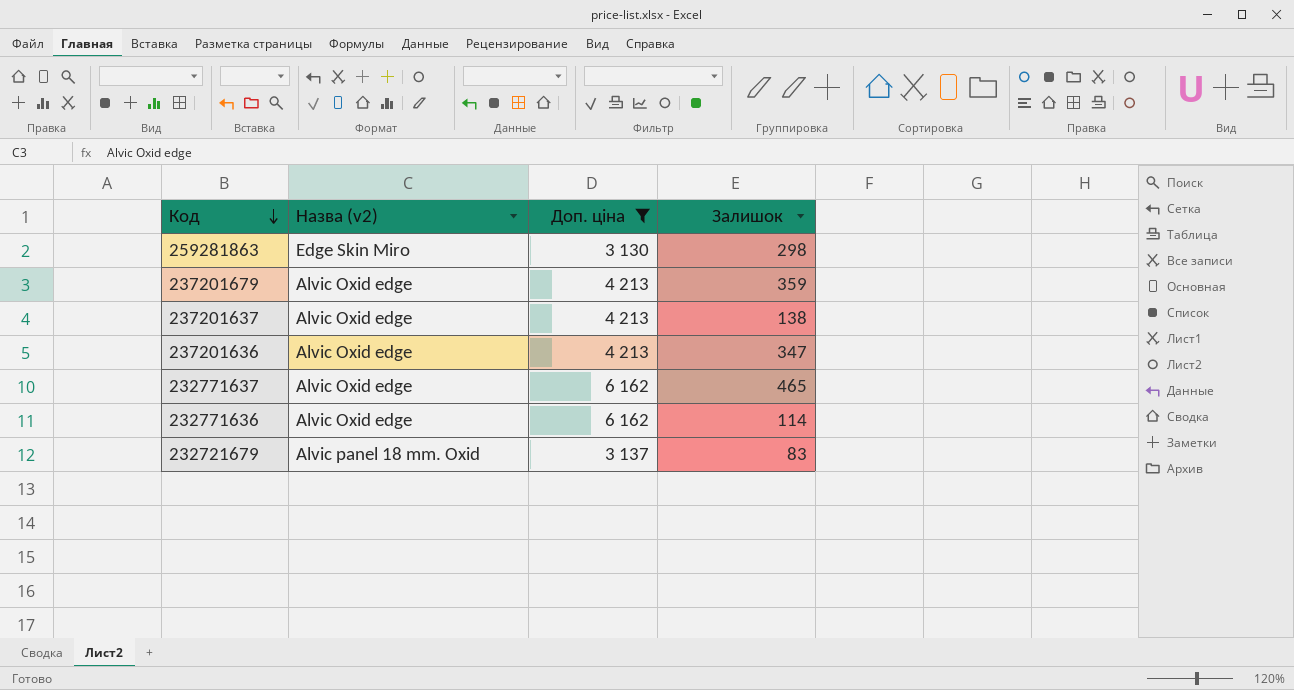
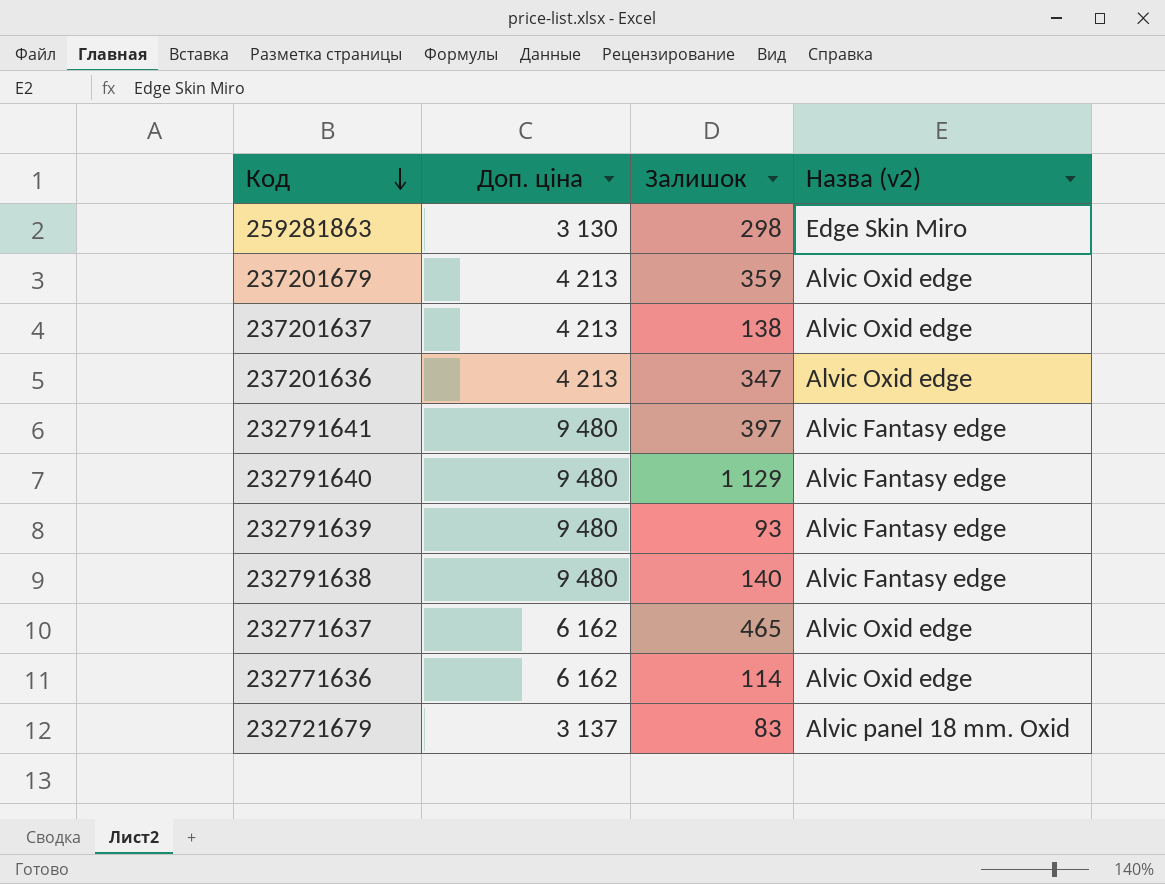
filter: Доп. ціна != 9 480 -> none
column Назва (v2) | position: 2 -> 4

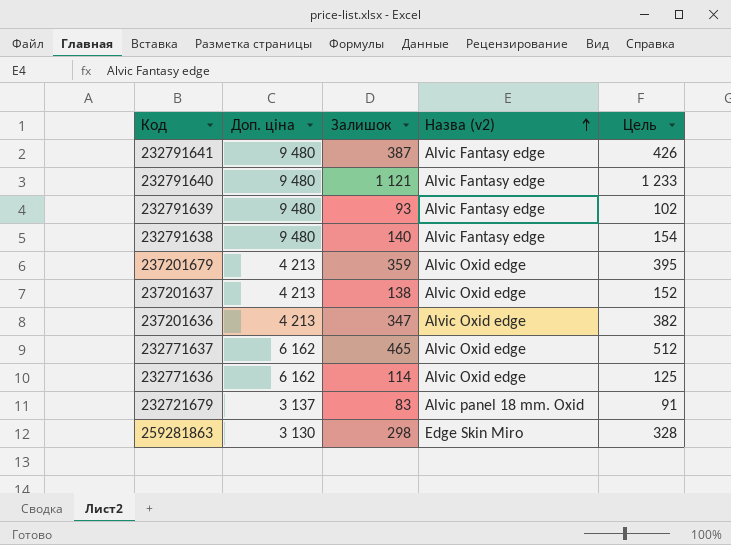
row order: Код descending -> Назва (v2) ascending
column Цель | formula: none -> [Залишок] * 1,1
232791641 | Залишок: 397 -> 387
232791640 | Залишок: 1 129 -> 1 121

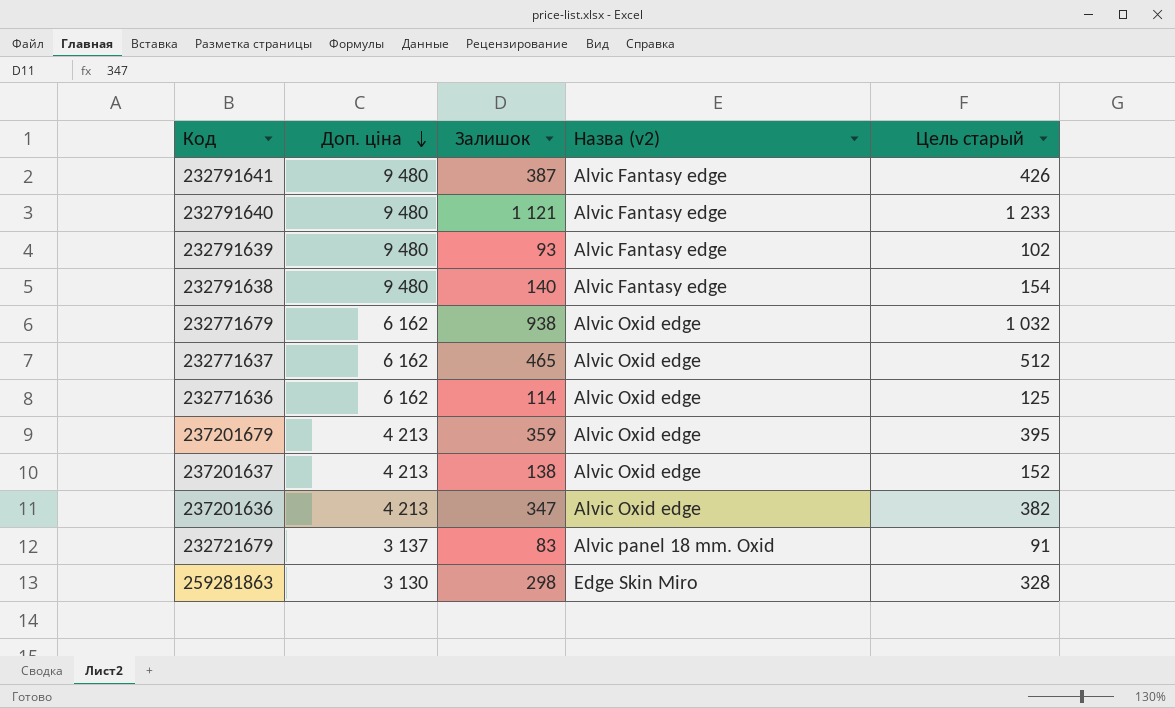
row order: Назва (v2) ascending -> Доп. ціна descending
column name: Цель -> Цель старый
row 232771679: none -> 6 162 | 938 | Alvic Oxid edge | 1 032

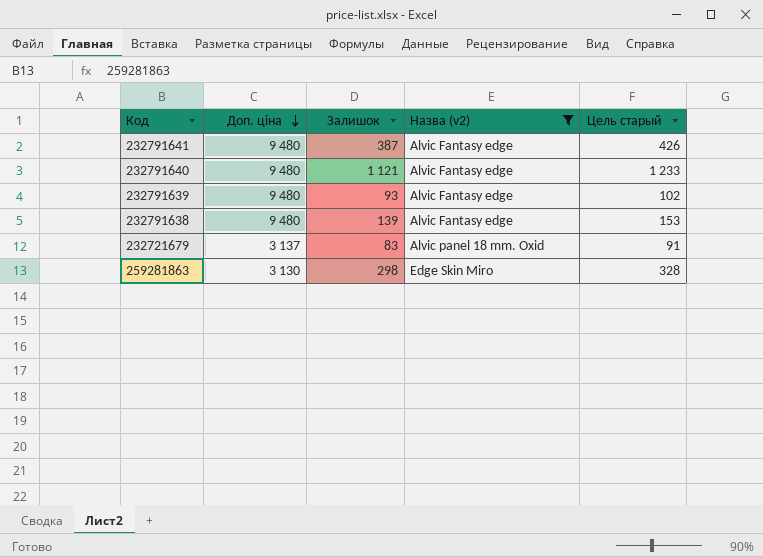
filter: none -> Назва (v2) != Alvic Oxid edge
232791638 | Залишок: 140 -> 139
232791638 | Цель старый: 154 -> 153

